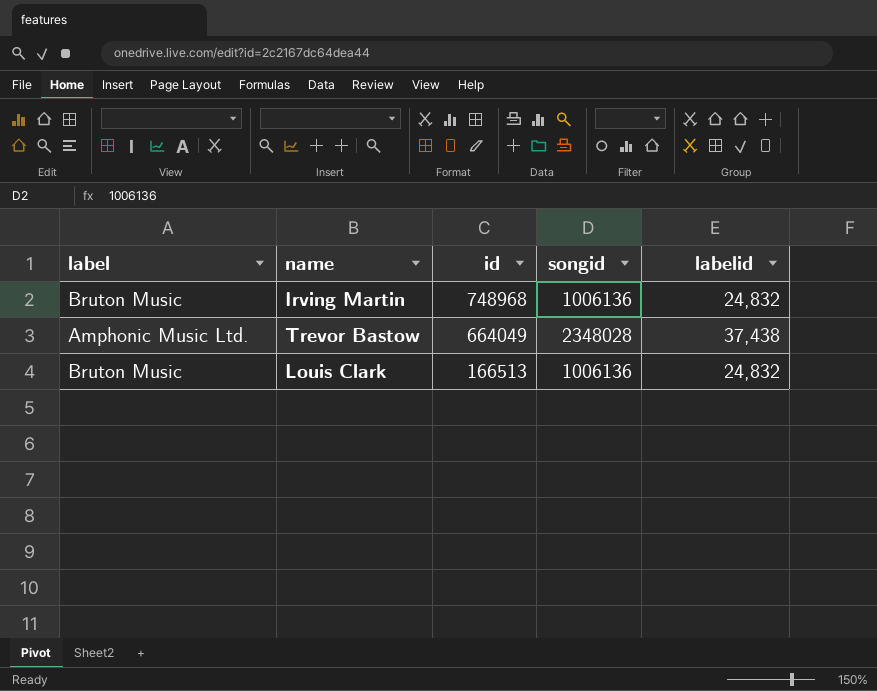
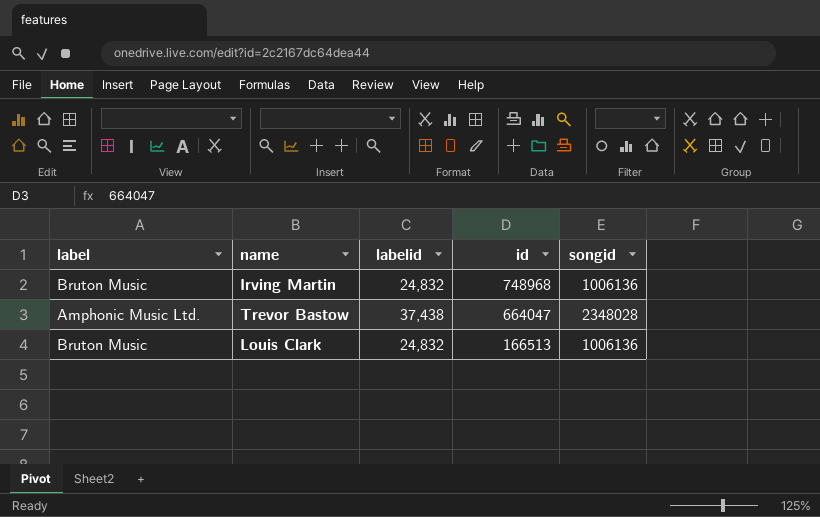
column labelid | position: 5 -> 3
Trevor Bastow | id: 664049 -> 664047

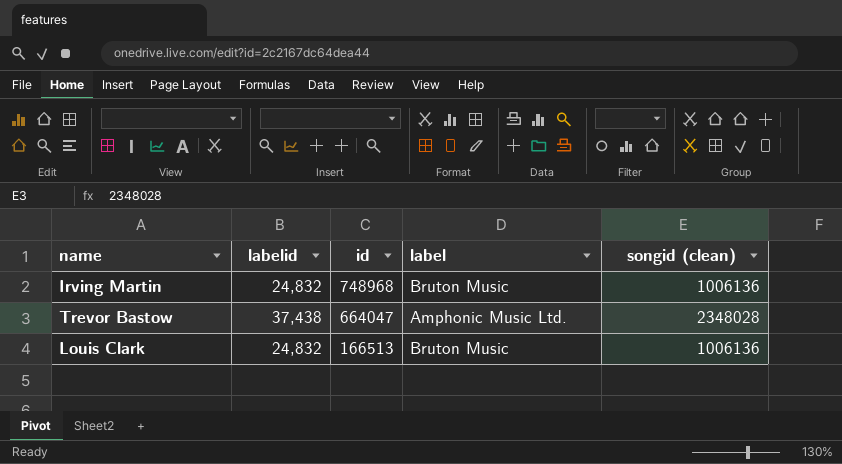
column label | position: 1 -> 4
column name: songid -> songid (clean)

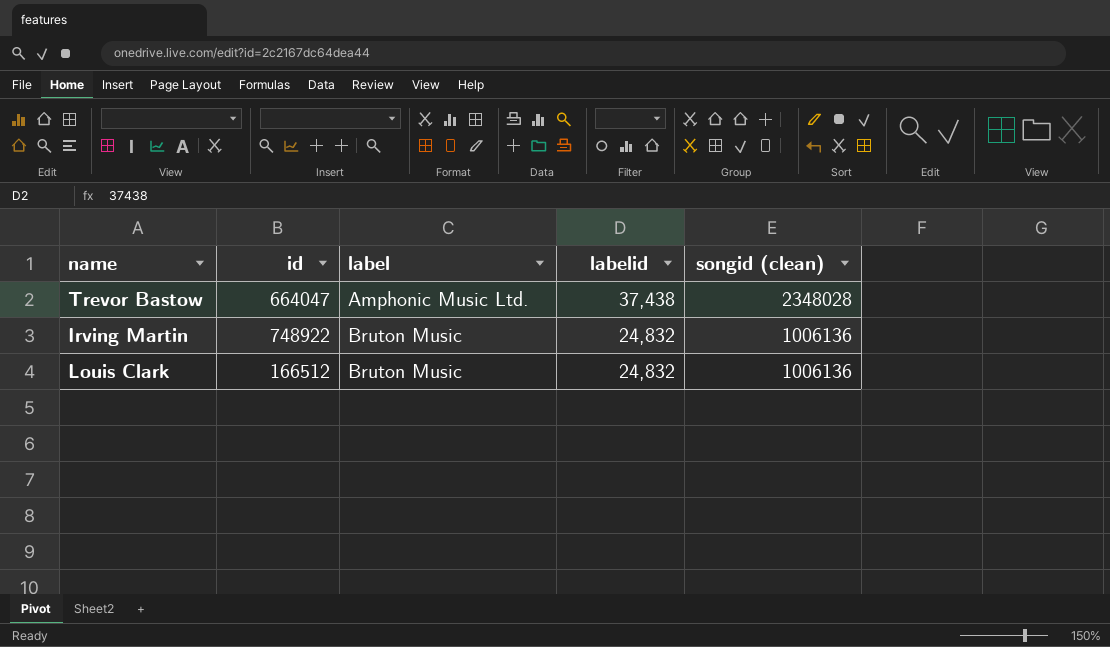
row order: id descending -> label ascending
column labelid | position: 2 -> 4
Irving Martin | id: 748968 -> 748922
Louis Clark | id: 166513 -> 166512

